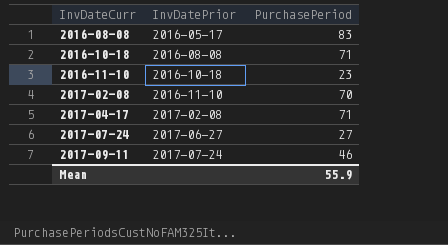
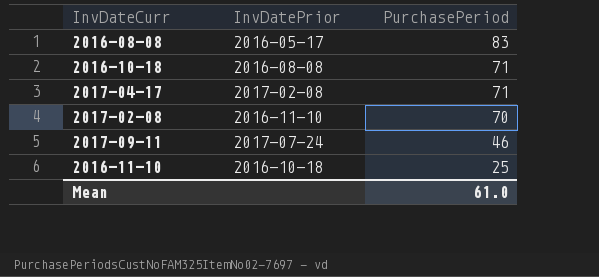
row order: InvDateCurr ascending -> PurchasePeriod descending
row 2017-07-24: 2017-06-27 | 27 -> none
2016-11-10 | PurchasePeriod: 23 -> 25
Mean | PurchasePeriod: 55.9 -> 61.0

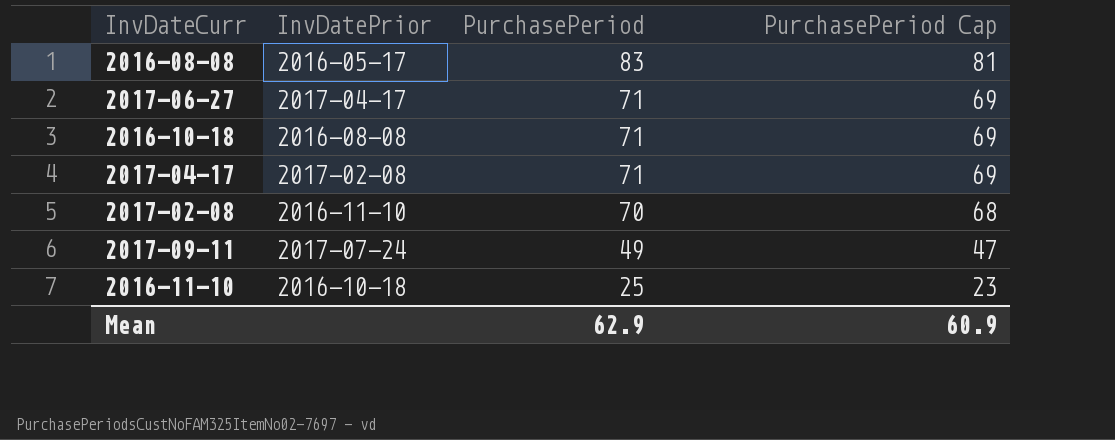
column PurchasePeriod Cap | formula: none -> [PurchasePeriod] - 2
row 2017-06-27: none -> 2017-04-17 | 71 | 69
2017-09-11 | PurchasePeriod: 46 -> 49
Mean | PurchasePeriod: 61.0 -> 62.9

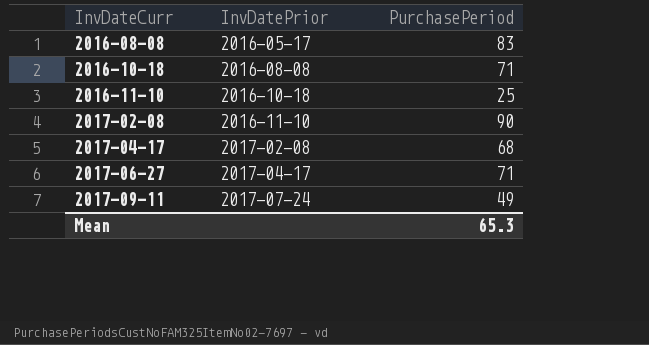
row order: PurchasePeriod descending -> InvDateCurr ascending
column PurchasePeriod Cap | formula: [PurchasePeriod] - 2 -> none
2017-02-08 | PurchasePeriod: 70 -> 90
2017-04-17 | PurchasePeriod: 71 -> 68
Mean | PurchasePeriod: 62.9 -> 65.3

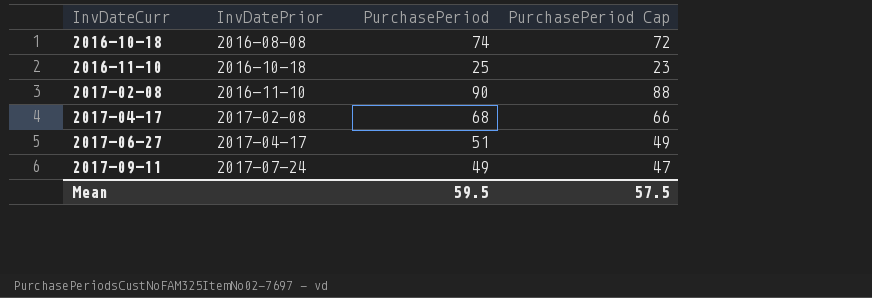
column PurchasePeriod Cap | formula: none -> [PurchasePeriod] - 2
row 2016-08-08: 2016-05-17 | 83 -> none
2016-10-18 | PurchasePeriod: 71 -> 74
2017-06-27 | PurchasePeriod: 71 -> 51
Mean | PurchasePeriod: 65.3 -> 59.5

